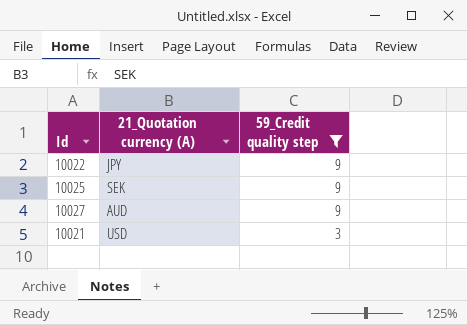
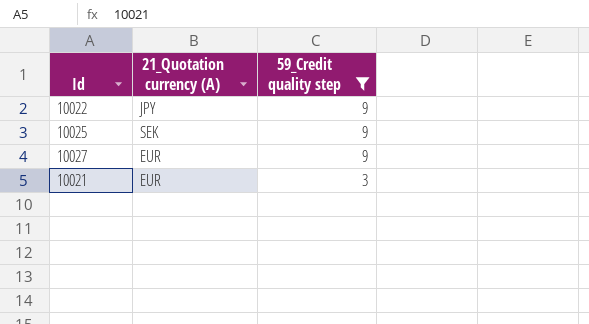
10027 | 21_Quotation currency (A): AUD -> EUR
10021 | 21_Quotation currency (A): USD -> EUR

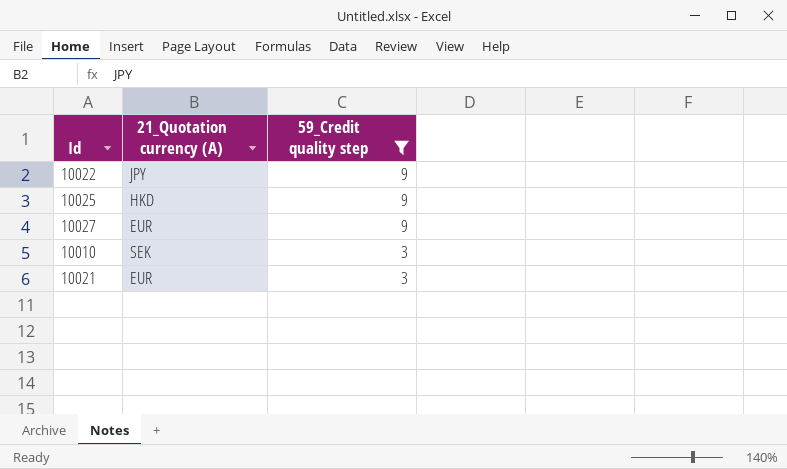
10025 | 21_Quotation currency (A): SEK -> HKD
row 10010: none -> SEK | 3

